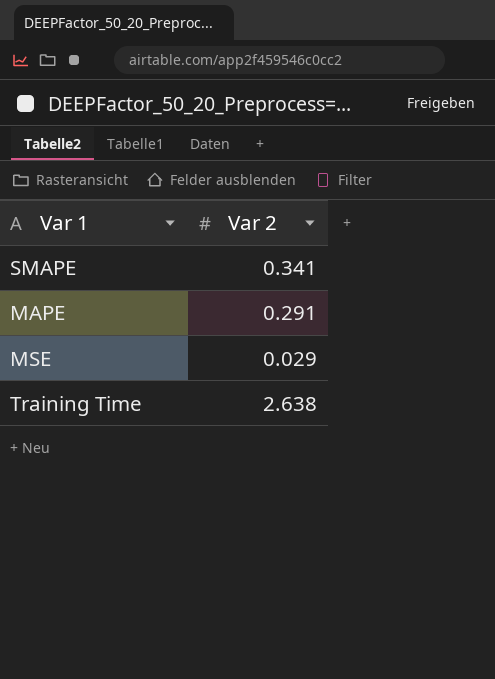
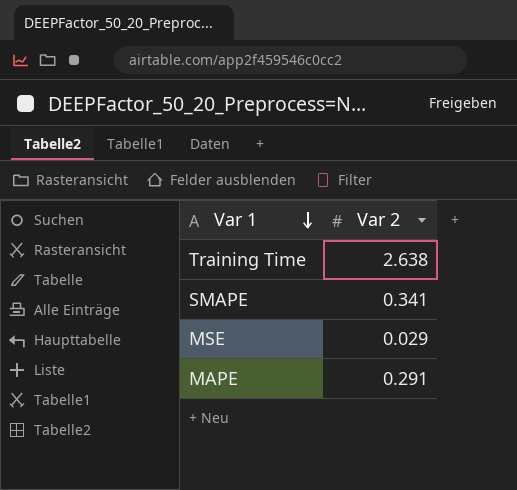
row order: none -> Var 1 descending

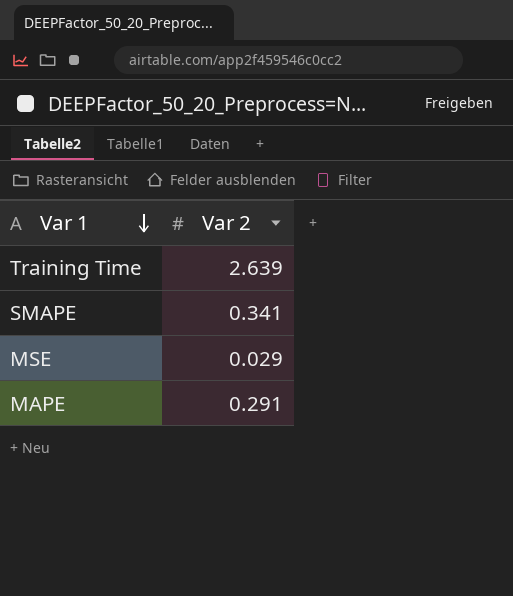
Training Time | Var 2: 2.638 -> 2.639

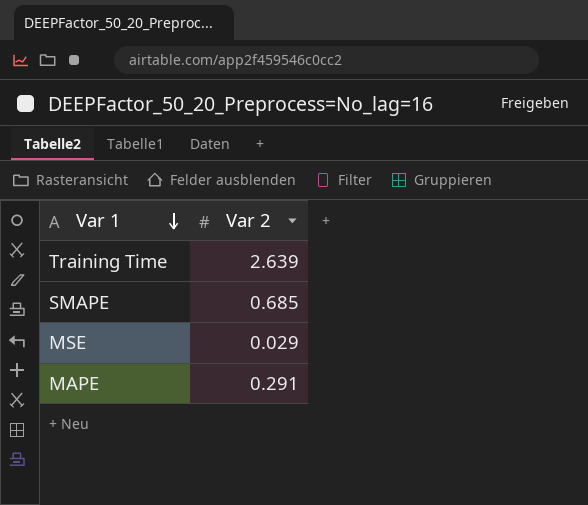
SMAPE | Var 2: 0.341 -> 0.685

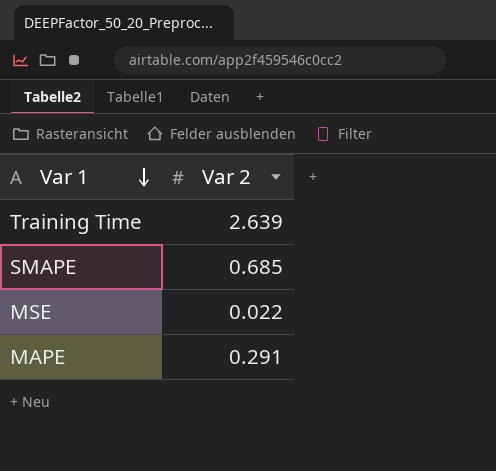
MSE | Var 2: 0.029 -> 0.022

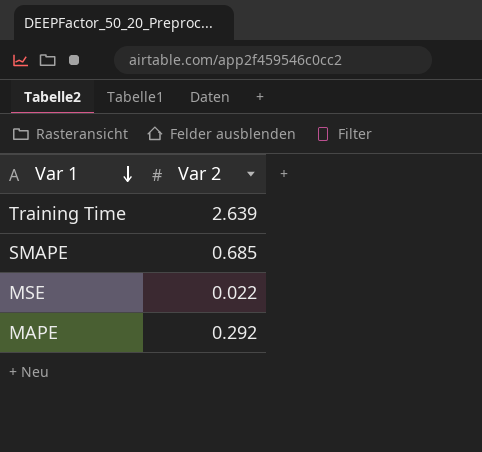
MAPE | Var 2: 0.291 -> 0.292

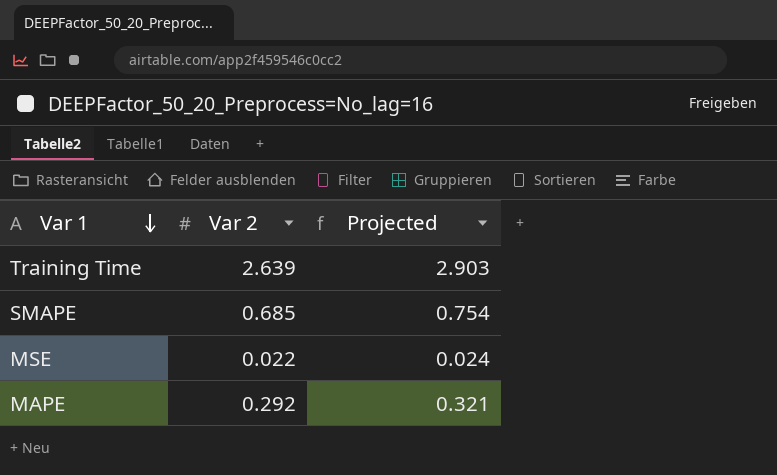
column Projected | formula: none -> [Var 2] * 1.1

